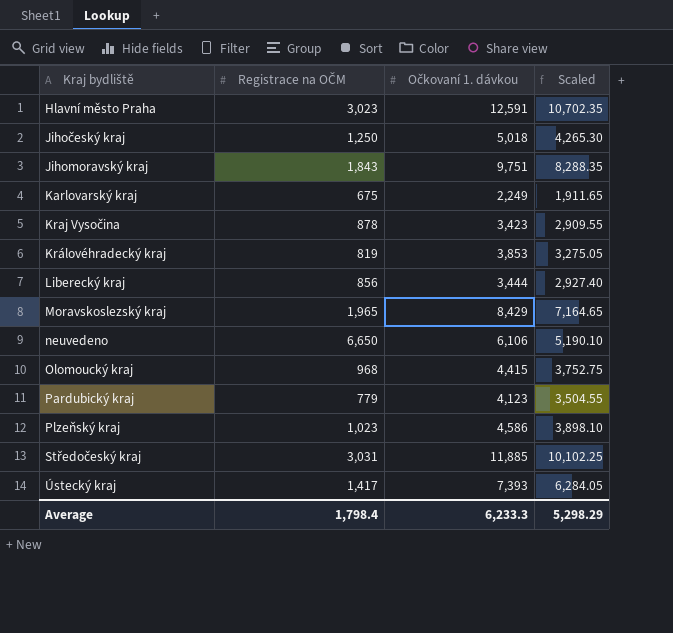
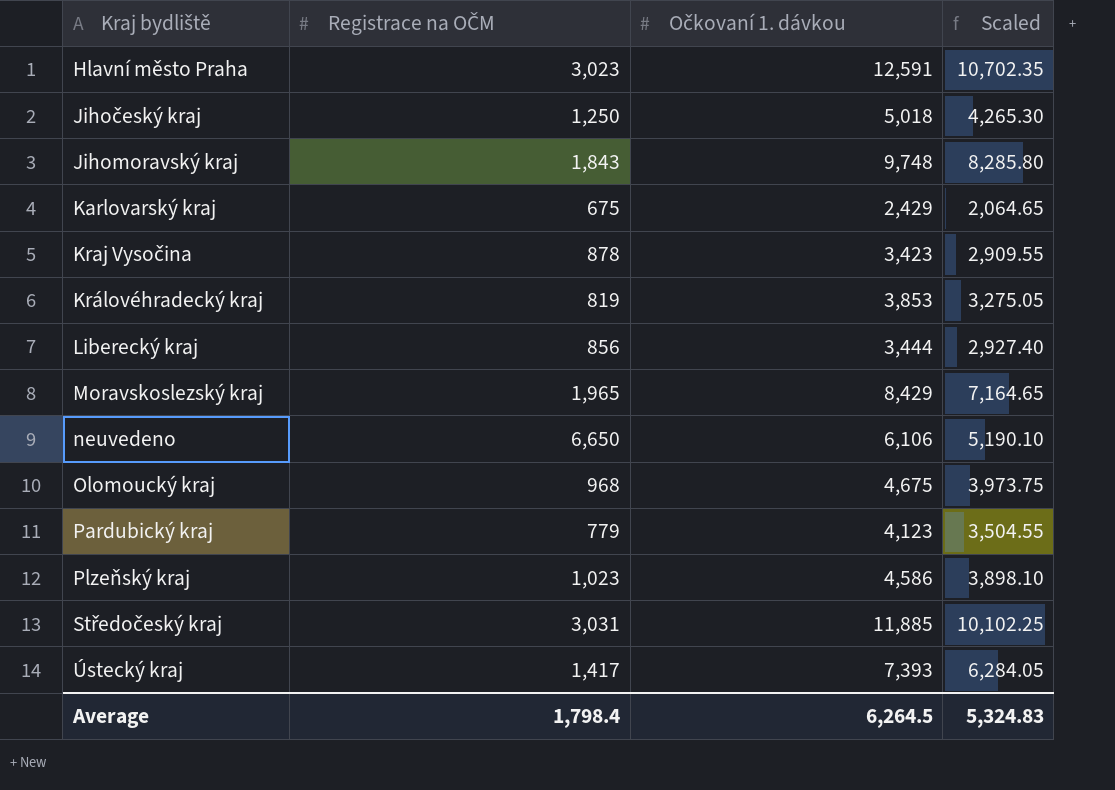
Jihomoravský kraj | Očkovaní 1. dávkou: 9,751 -> 9,748
Jihomoravský kraj | Scaled: 8,288.35 -> 8,285.80
Karlovarský kraj | Očkovaní 1. dávkou: 2,249 -> 2,429
Karlovarský kraj | Scaled: 1,911.65 -> 2,064.65
Olomoucký kraj | Očkovaní 1. dávkou: 4,415 -> 4,675
Olomoucký kraj | Scaled: 3,752.75 -> 3,973.75
Average | Očkovaní 1. dávkou: 6,233.3 -> 6,264.5
Average | Scaled: 5,298.29 -> 5,324.83

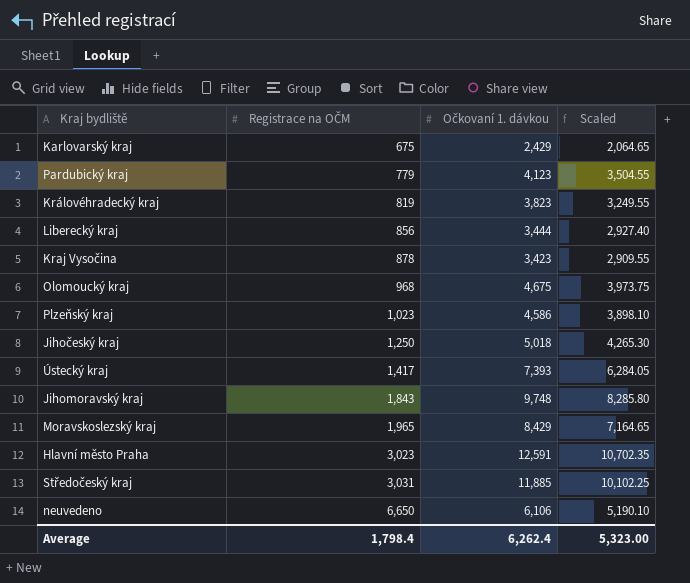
row order: Kraj bydliště ascending -> Registrace na OČM ascending
Královéhradecký kraj | Očkovaní 1. dávkou: 3,853 -> 3,823
Královéhradecký kraj | Scaled: 3,275.05 -> 3,249.55
Average | Očkovaní 1. dávkou: 6,264.5 -> 6,262.4
Average | Scaled: 5,324.83 -> 5,323.00

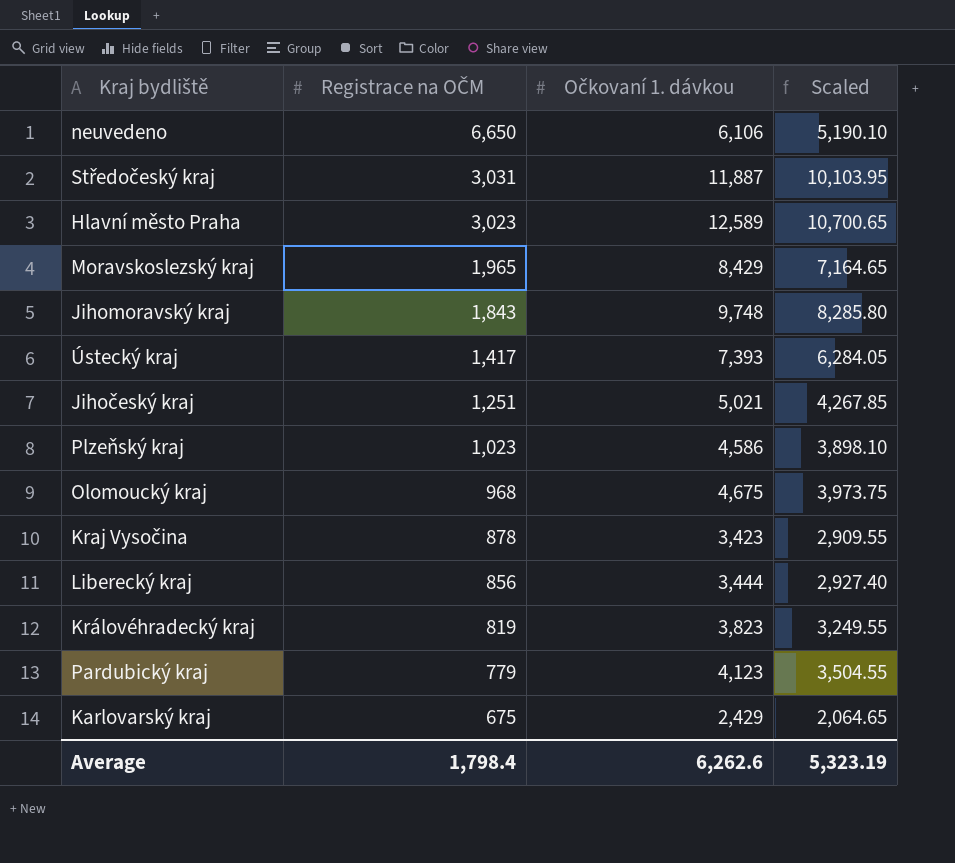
row order: Registrace na OČM ascending -> Registrace na OČM descending
Středočeský kraj | Očkovaní 1. dávkou: 11,885 -> 11,887
Středočeský kraj | Scaled: 10,102.25 -> 10,103.95
Hlavní město Praha | Očkovaní 1. dávkou: 12,591 -> 12,589
Hlavní město Praha | Scaled: 10,702.35 -> 10,700.65
Jihočeský kraj | Registrace na OČM: 1,250 -> 1,251
Jihočeský kraj | Očkovaní 1. dávkou: 5,018 -> 5,021
Jihočeský kraj | Scaled: 4,265.30 -> 4,267.85
Average | Očkovaní 1. dávkou: 6,262.4 -> 6,262.6
Average | Scaled: 5,323.00 -> 5,323.19

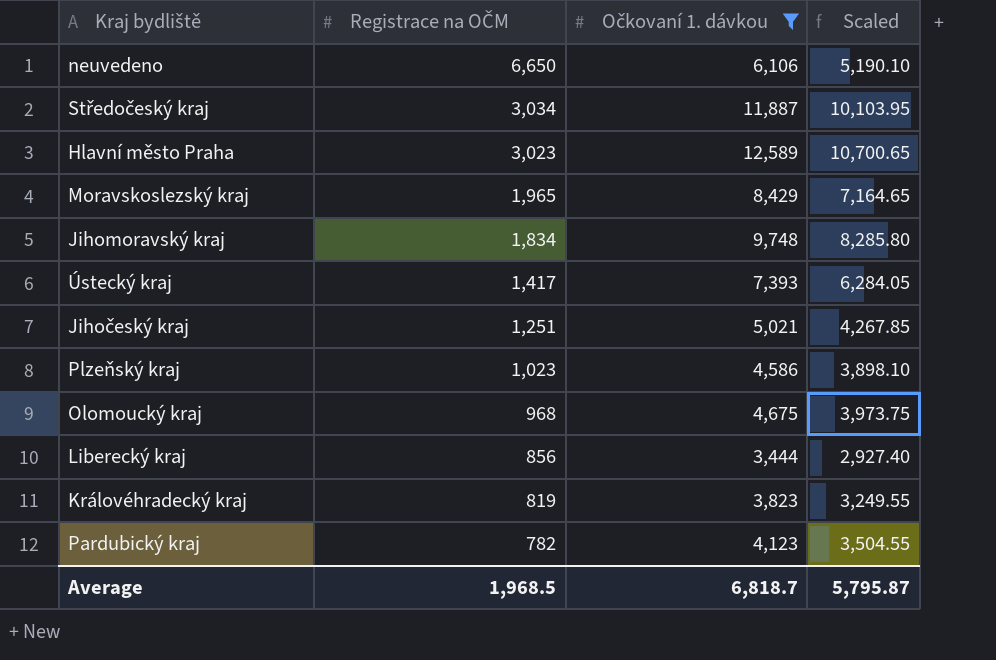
filter: none -> Očkovaní 1. dávkou >= 3,444
Středočeský kraj | Registrace na OČM: 3,031 -> 3,034
Jihomoravský kraj | Registrace na OČM: 1,843 -> 1,834
Pardubický kraj | Registrace na OČM: 779 -> 782
Average | Registrace na OČM: 1,798.4 -> 1,968.5
Average | Očkovaní 1. dávkou: 6,262.6 -> 6,818.7
Average | Scaled: 5,323.19 -> 5,795.87

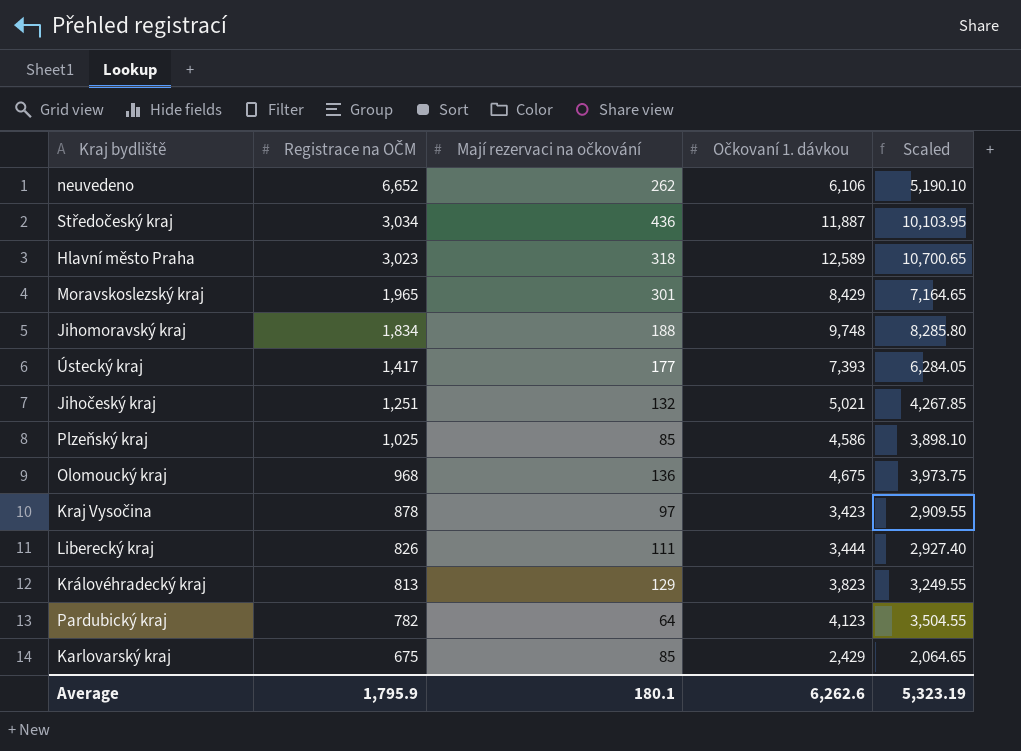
filter: Očkovaní 1. dávkou >= 3,444 -> none
column Mají rezervaci na očkování | position: none -> 3
neuvedeno | Registrace na OČM: 6,650 -> 6,652
Plzeňský kraj | Registrace na OČM: 1,023 -> 1,025
Liberecký kraj | Registrace na OČM: 856 -> 826
Královéhradecký kraj | Registrace na OČM: 819 -> 813
Average | Registrace na OČM: 1,968.5 -> 1,795.9
Average | Očkovaní 1. dávkou: 6,818.7 -> 6,262.6
Average | Scaled: 5,795.87 -> 5,323.19

